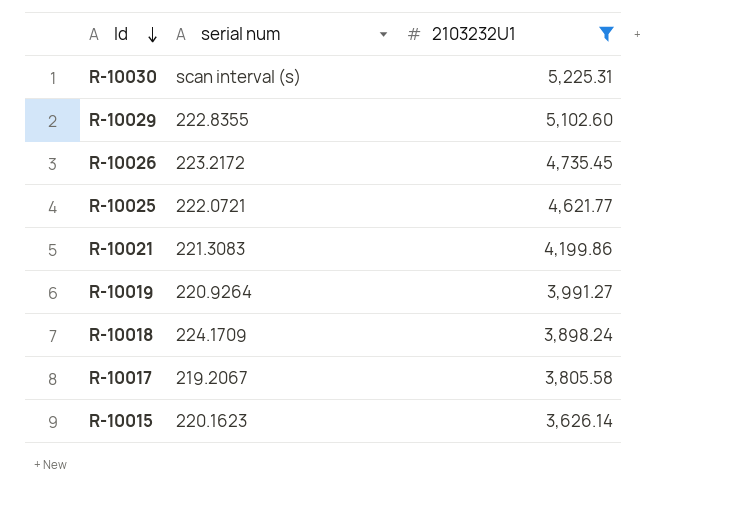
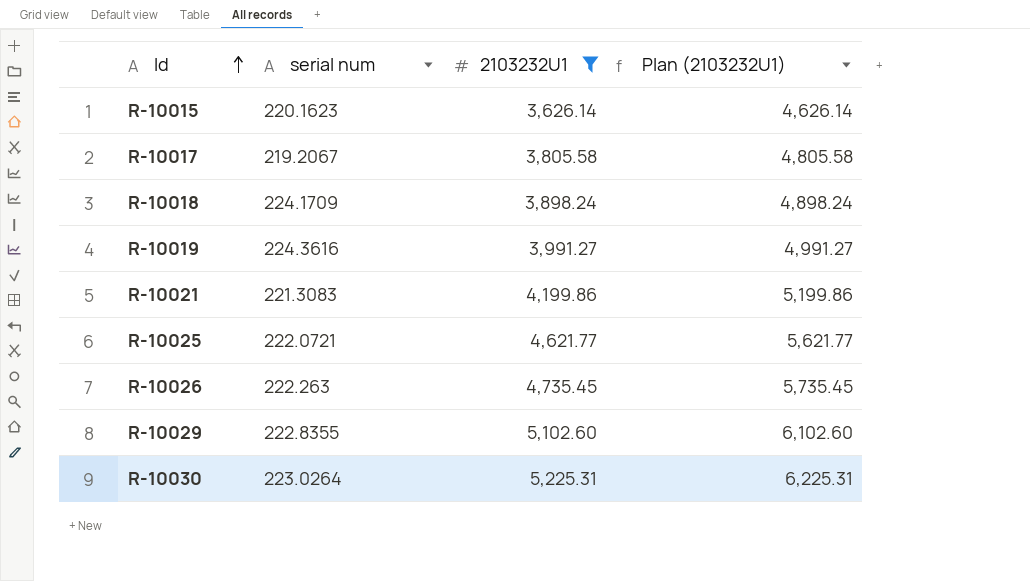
row order: Id descending -> Id ascending
column Plan (2103232U1) | formula: none -> [2103232U1] + 1000
R-10019 | serial num: 220.9264 -> 224.3616
R-10026 | serial num: 223.2172 -> 222.263
R-10030 | serial num: scan interval (s) -> 223.0264

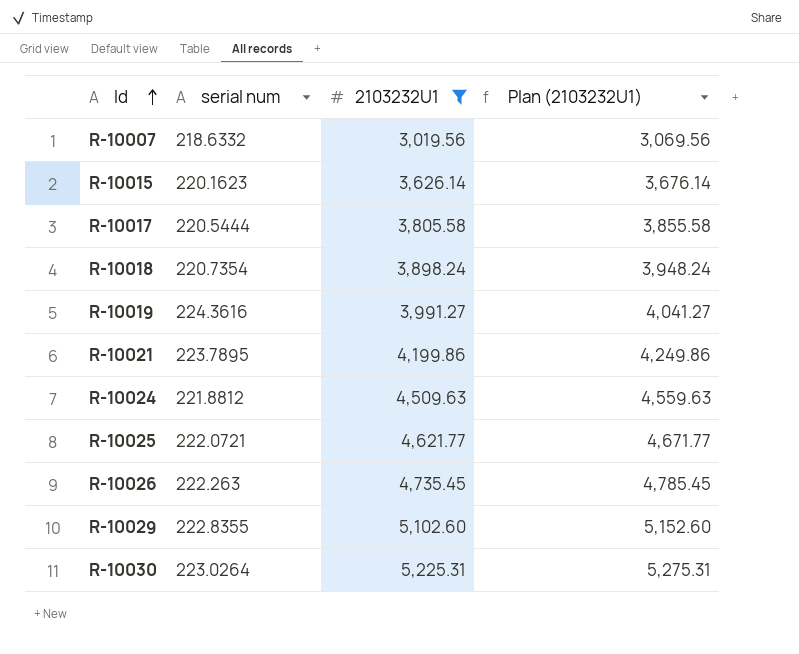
column Plan (2103232U1) | formula: [2103232U1] + 1000 -> [2103232U1] + 50
row R-10007: none -> 218.6332 | 3,019.56 | 3,069.56
R-10017 | serial num: 219.2067 -> 220.5444
R-10018 | serial num: 224.1709 -> 220.7354
R-10021 | serial num: 221.3083 -> 223.7895
row R-10024: none -> 221.8812 | 4,509.63 | 4,559.63

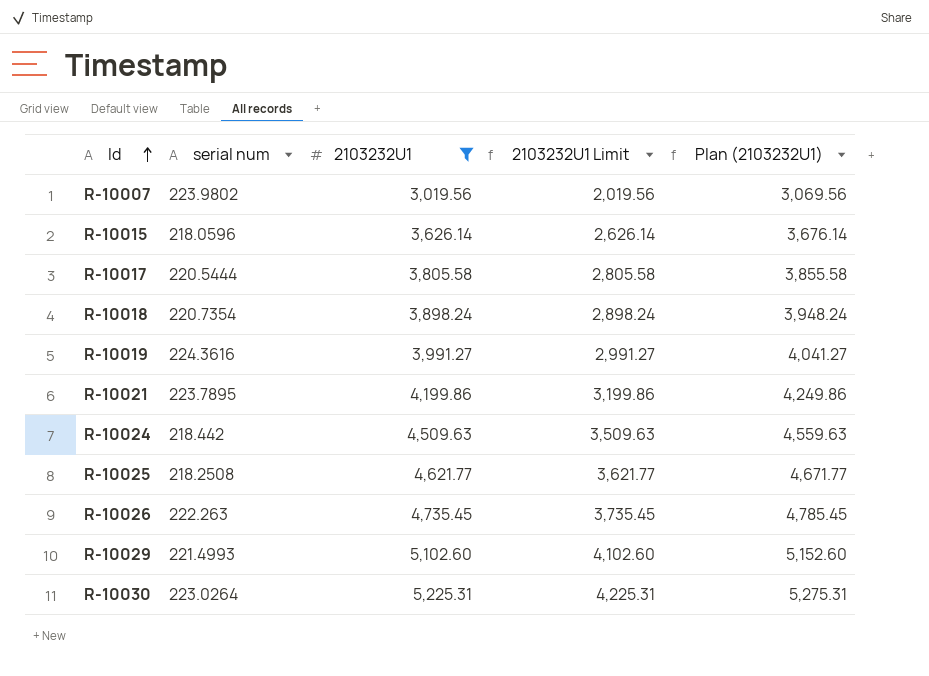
column 2103232U1 Limit | formula: none -> [2103232U1] - 1000
R-10007 | serial num: 218.6332 -> 223.9802
R-10015 | serial num: 220.1623 -> 218.0596
R-10024 | serial num: 221.8812 -> 218.442
R-10025 | serial num: 222.0721 -> 218.2508
R-10029 | serial num: 222.8355 -> 221.4993

